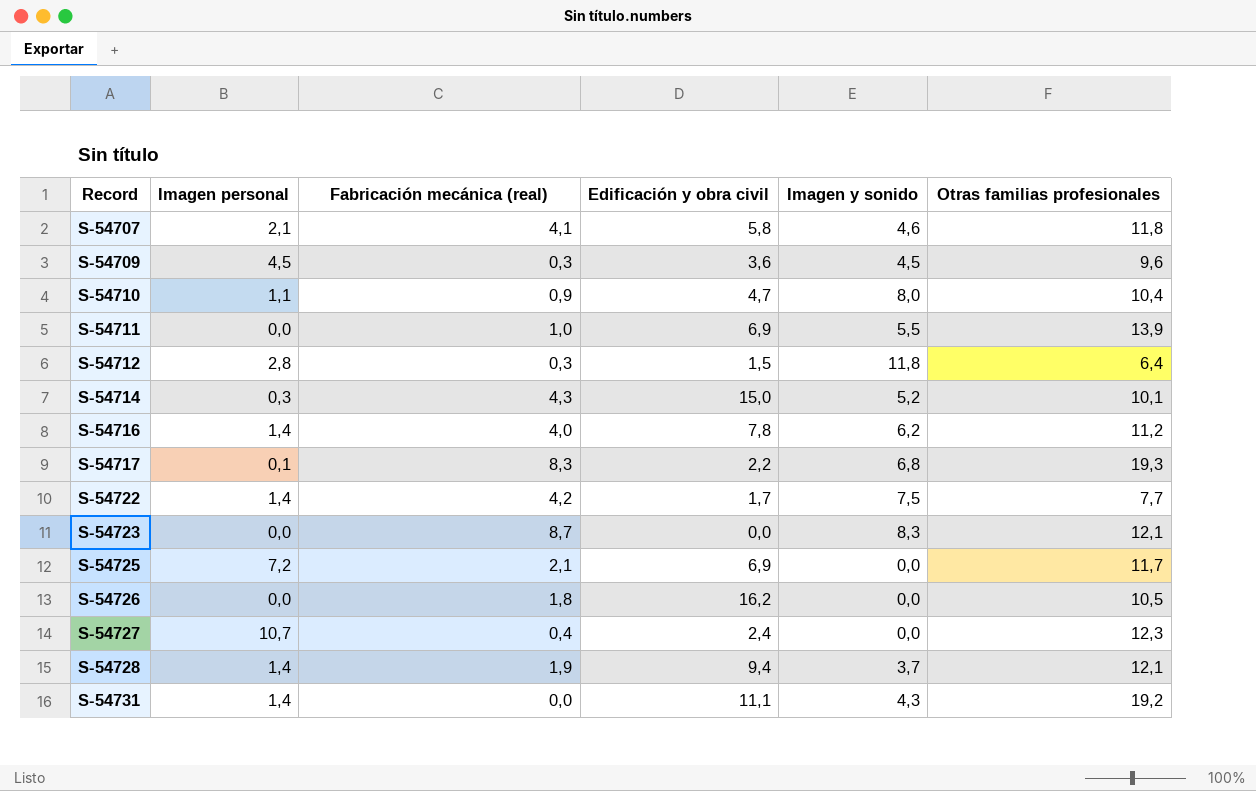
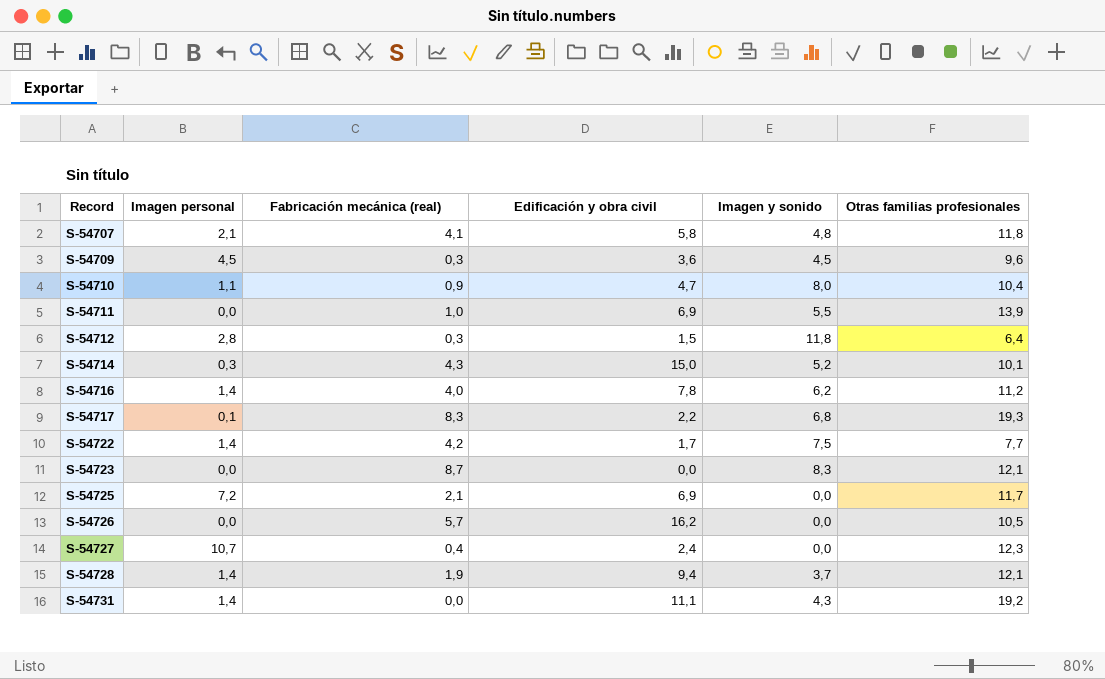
S-54707 | Imagen y sonido: 4,6 -> 4,8
S-54726 | Fabricación mecánica (real): 1,8 -> 5,7

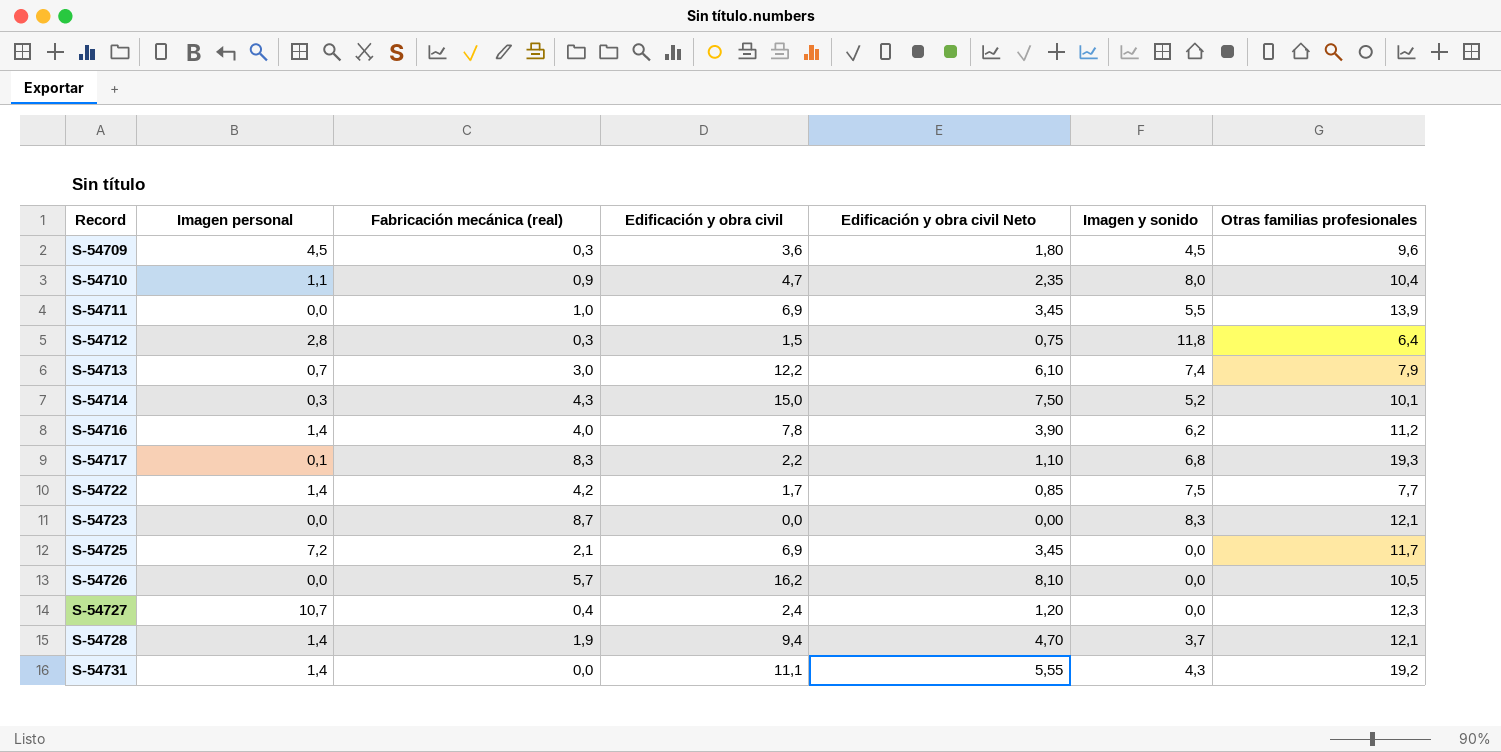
column Edificación y obra civil Neto | formula: none -> [Edificación y obra civil] * 0,5
row S-54707: 2,1 | 4,1 | 5,8 | 4,8 | 11,8 -> none
row S-54713: none -> 0,7 | 3,0 | 12,2 | 6,10 | 7,4 | 7,9

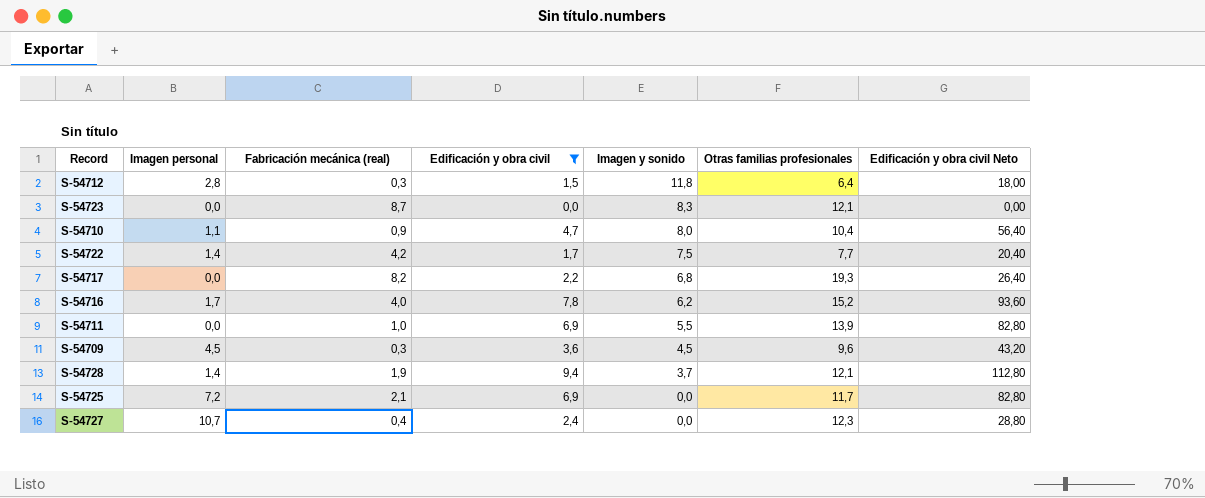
filter: none -> Edificación y obra civil <= 9,4
row order: Record ascending -> Imagen y sonido descending
column Edificación y obra civil Neto | formula: [Edificación y obra civil] * 0,5 -> [Edificación y obra civil] * 12
column Edificación y obra civil Neto | position: 5 -> 7
S-54717 | Imagen personal: 0,1 -> 0,0
S-54717 | Fabricación mecánica (real): 8,3 -> 8,2
S-54716 | Imagen personal: 1,4 -> 1,7
S-54716 | Otras familias profesionales: 11,2 -> 15,2

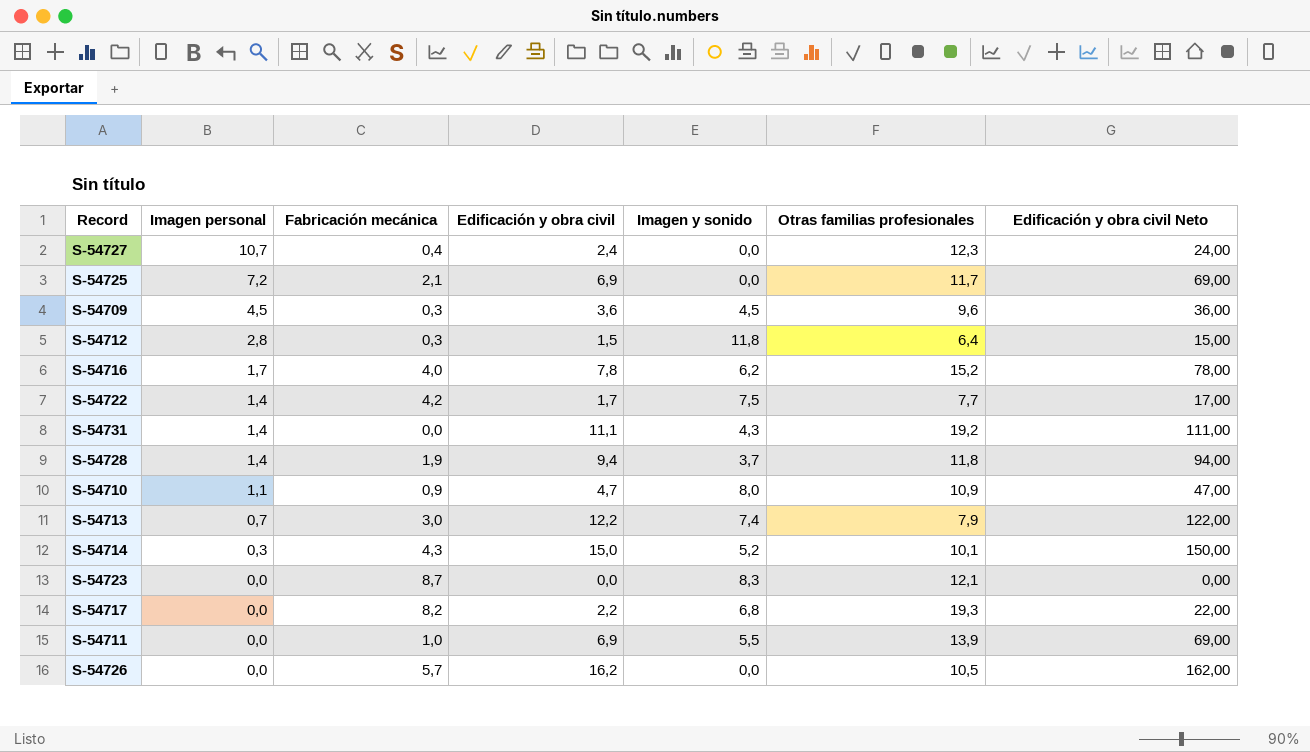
filter: Edificación y obra civil <= 9,4 -> none
row order: Imagen y sonido descending -> Imagen personal descending
column name: Fabricación mecánica (real) -> Fabricación mecánica
column Edificación y obra civil Neto | formula: [Edificación y obra civil] * 12 -> [Edificación y obra civil] * 10
S-54728 | Otras familias profesionales: 12,1 -> 11,8
S-54710 | Otras familias profesionales: 10,4 -> 10,9

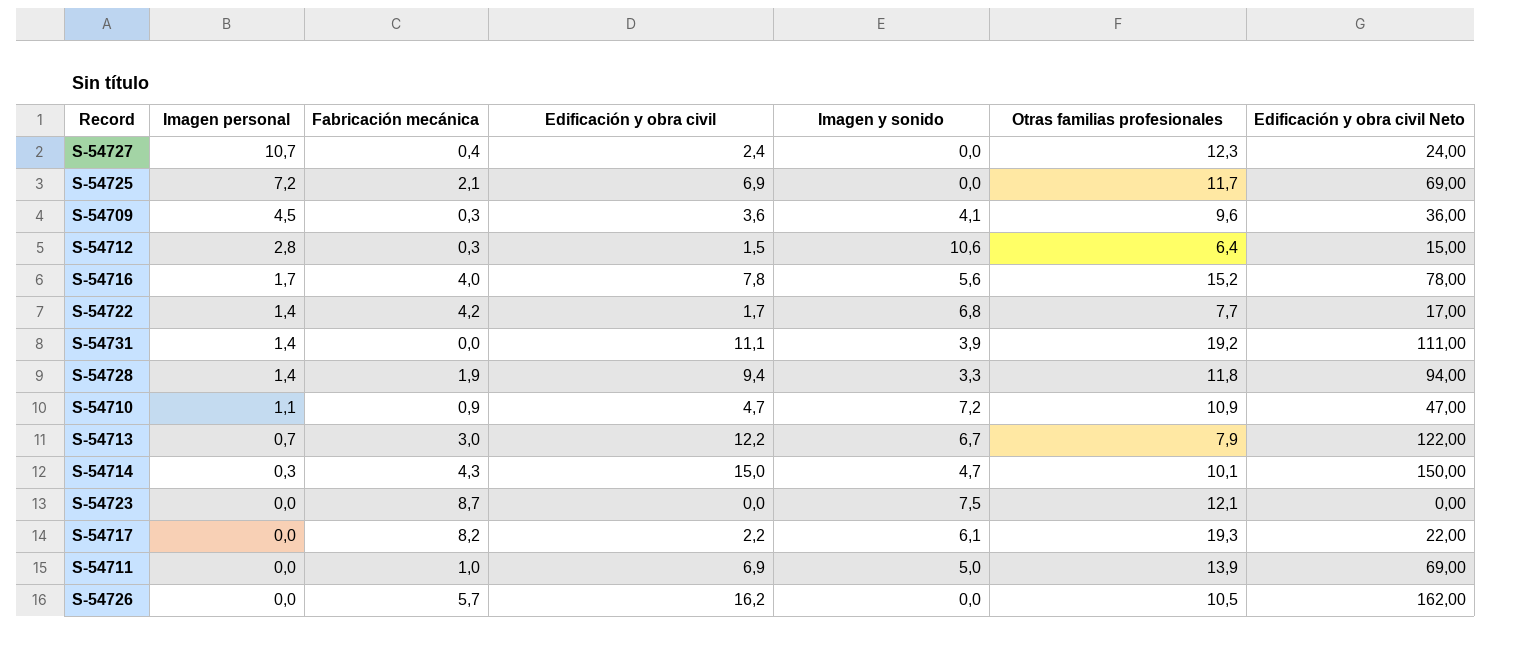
S-54709 | Imagen y sonido: 4,5 -> 4,1
S-54712 | Imagen y sonido: 11,8 -> 10,6
S-54716 | Imagen y sonido: 6,2 -> 5,6
S-54722 | Imagen y sonido: 7,5 -> 6,8
S-54731 | Imagen y sonido: 4,3 -> 3,9
S-54728 | Imagen y sonido: 3,7 -> 3,3
S-54710 | Imagen y sonido: 8,0 -> 7,2
S-54713 | Imagen y sonido: 7,4 -> 6,7
S-54714 | Imagen y sonido: 5,2 -> 4,7
S-54723 | Imagen y sonido: 8,3 -> 7,5
S-54717 | Imagen y sonido: 6,8 -> 6,1
S-54711 | Imagen y sonido: 5,5 -> 5,0

